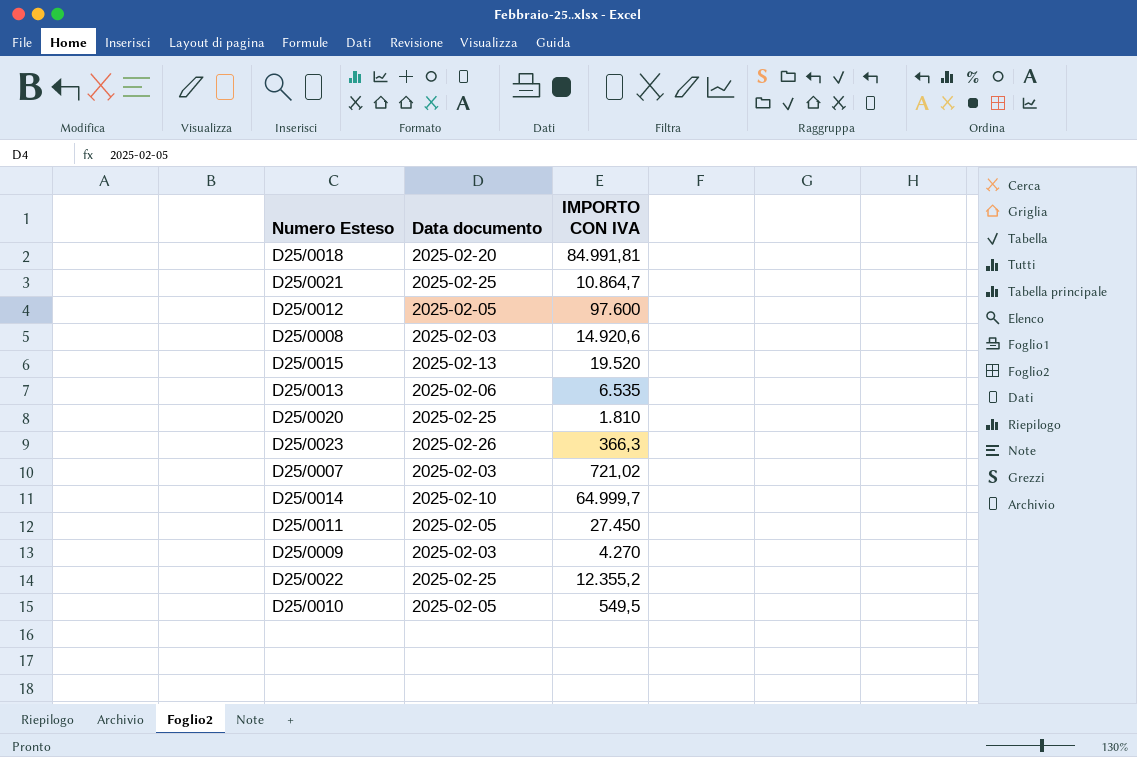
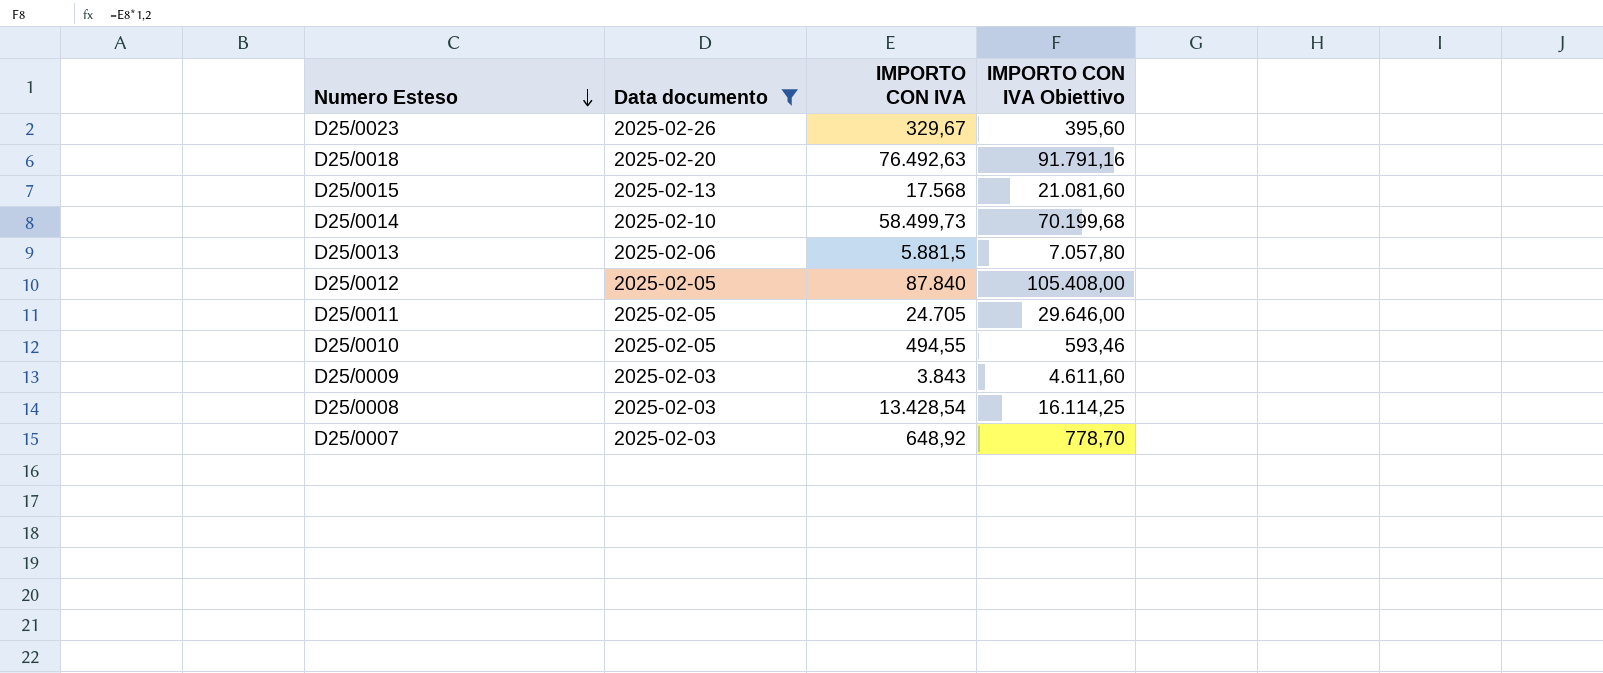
filter: none -> Data documento != 2025-02-25
row order: none -> Numero Esteso descending
column IMPORTO CON IVA Obiettivo | formula: none -> [IMPORTO CON IVA] * 1,2
D25/0023 | IMPORTO CON IVA: 366,3 -> 329,67
D25/0018 | IMPORTO CON IVA: 84.991,81 -> 76.492,63
D25/0015 | IMPORTO CON IVA: 19.520 -> 17.568
D25/0014 | IMPORTO CON IVA: 64.999,7 -> 58.499,73
D25/0013 | IMPORTO CON IVA: 6.535 -> 5.881,5
D25/0012 | IMPORTO CON IVA: 97.600 -> 87.840
D25/0011 | IMPORTO CON IVA: 27.450 -> 24.705
D25/0010 | IMPORTO CON IVA: 549,5 -> 494,55
D25/0009 | IMPORTO CON IVA: 4.270 -> 3.843
D25/0008 | IMPORTO CON IVA: 14.920,6 -> 13.428,54
D25/0007 | IMPORTO CON IVA: 721,02 -> 648,92

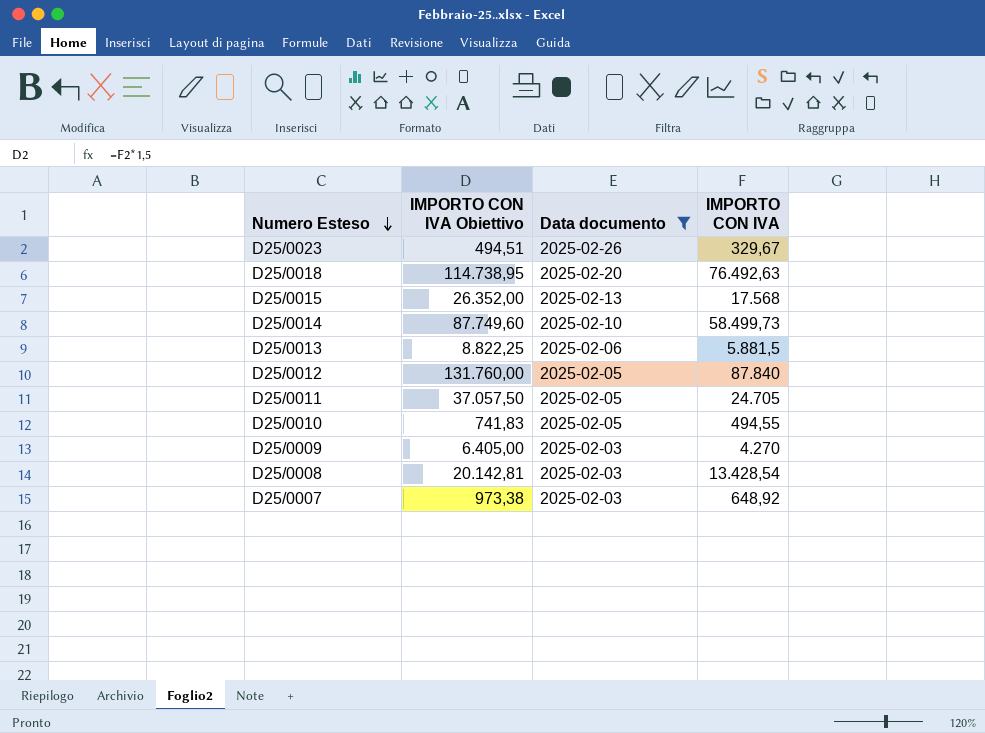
column IMPORTO CON IVA Obiettivo | formula: [IMPORTO CON IVA] * 1,2 -> [IMPORTO CON IVA] * 1,5
column IMPORTO CON IVA Obiettivo | position: 4 -> 2
D25/0009 | IMPORTO CON IVA: 3.843 -> 4.270

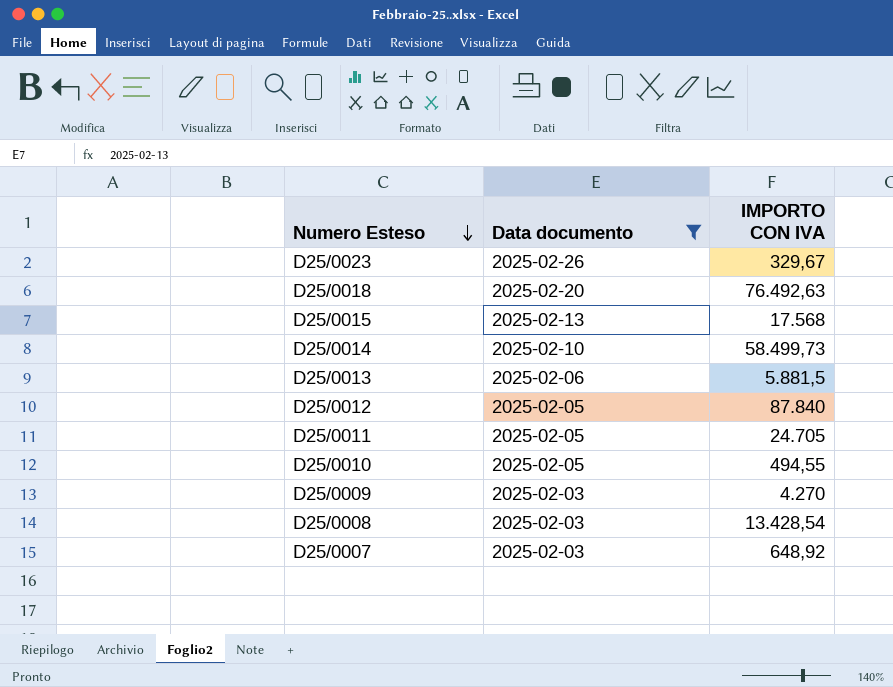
column IMPORTO CON IVA Obiettivo | formula: [IMPORTO CON IVA] * 1,5 -> none

